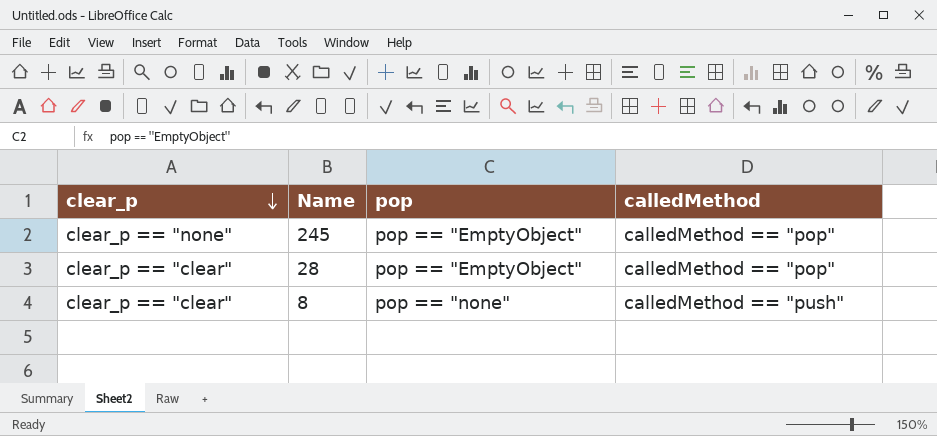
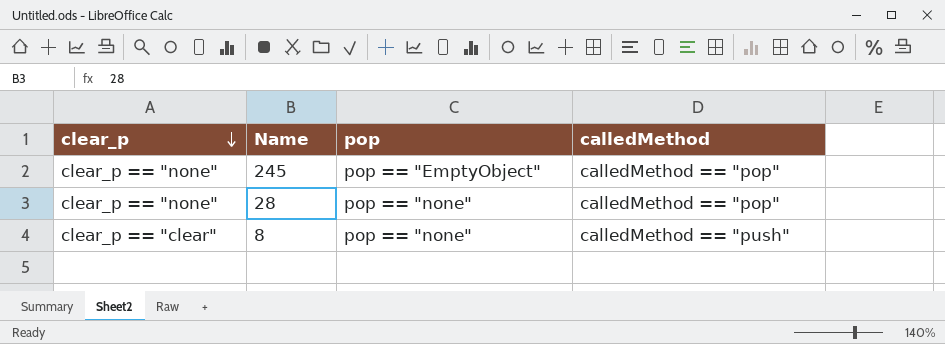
28 | clear_p: clear_p == "clear" -> clear_p == "none"
28 | pop: pop == "EmptyObject" -> pop == "none"

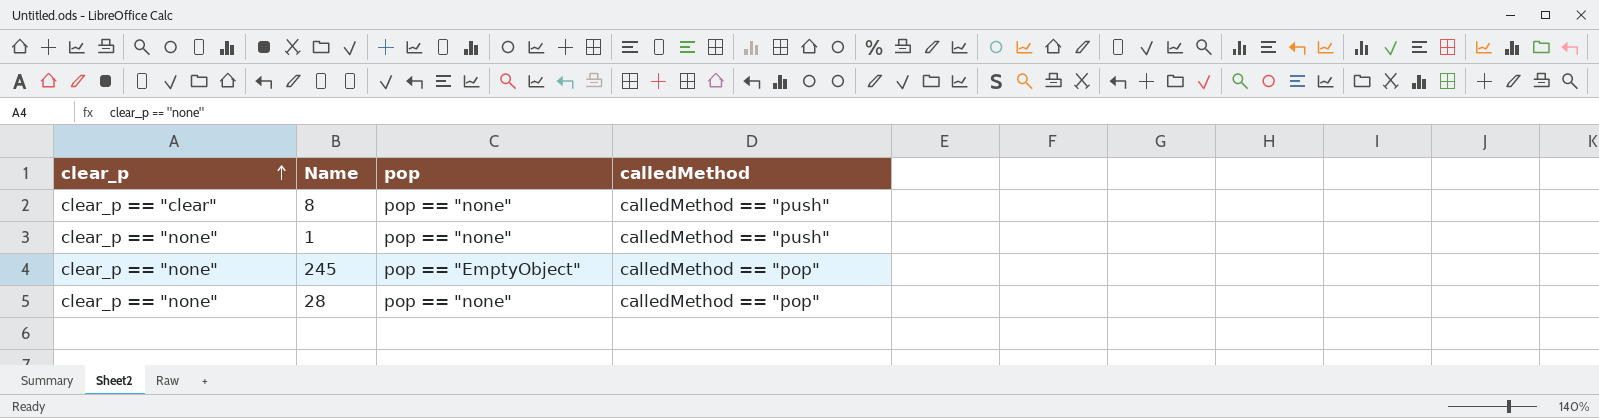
row order: clear_p descending -> clear_p ascending
row 1: none -> clear_p == "none" | pop == "none" | calledMethod == "push"

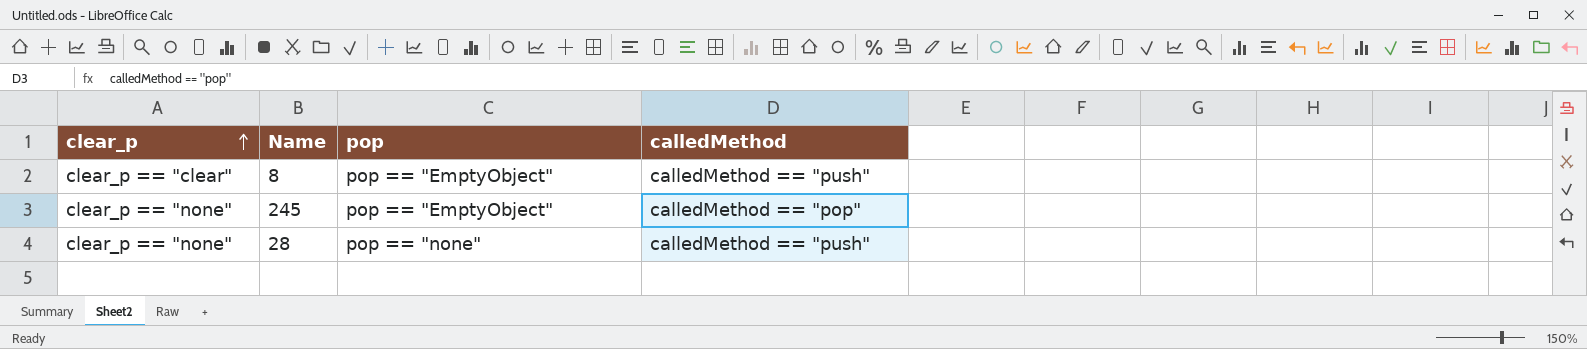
row 1: clear_p == "none" | pop == "none" | calledMethod == "push" -> none
8 | pop: pop == "none" -> pop == "EmptyObject"
28 | calledMethod: calledMethod == "pop" -> calledMethod == "push"

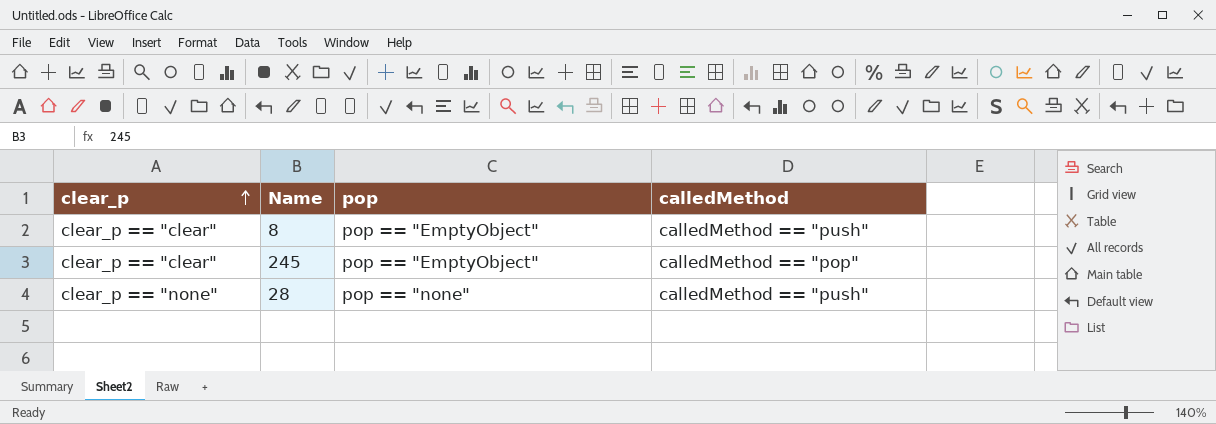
245 | clear_p: clear_p == "none" -> clear_p == "clear"

